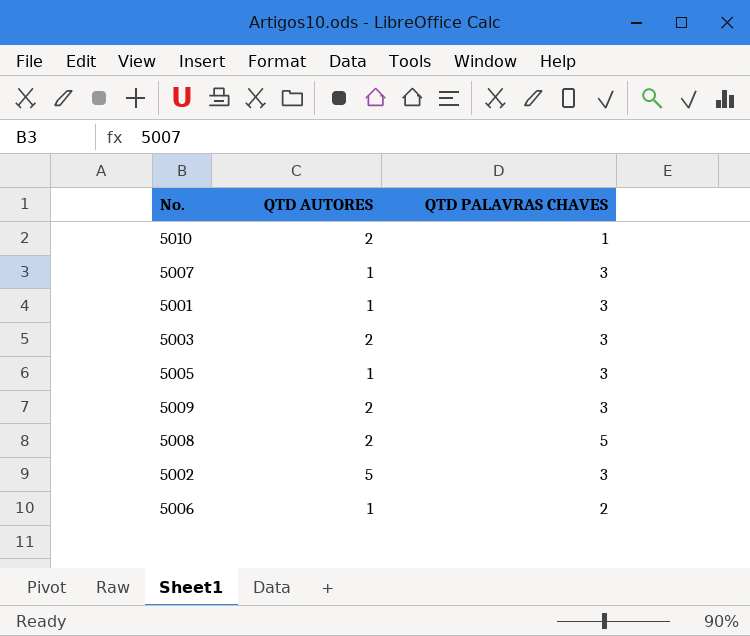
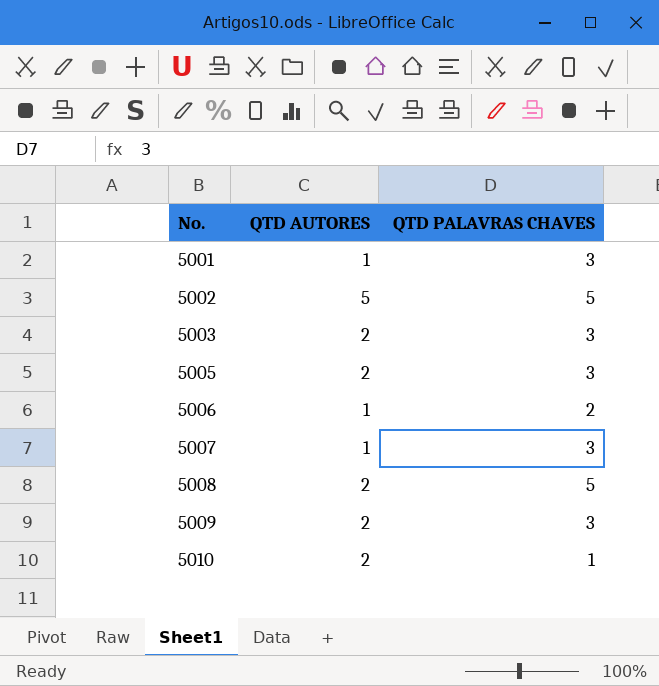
row order: none -> No. ascending
5002 | QTD PALAVRAS CHAVES: 3 -> 5
5005 | QTD AUTORES: 1 -> 2

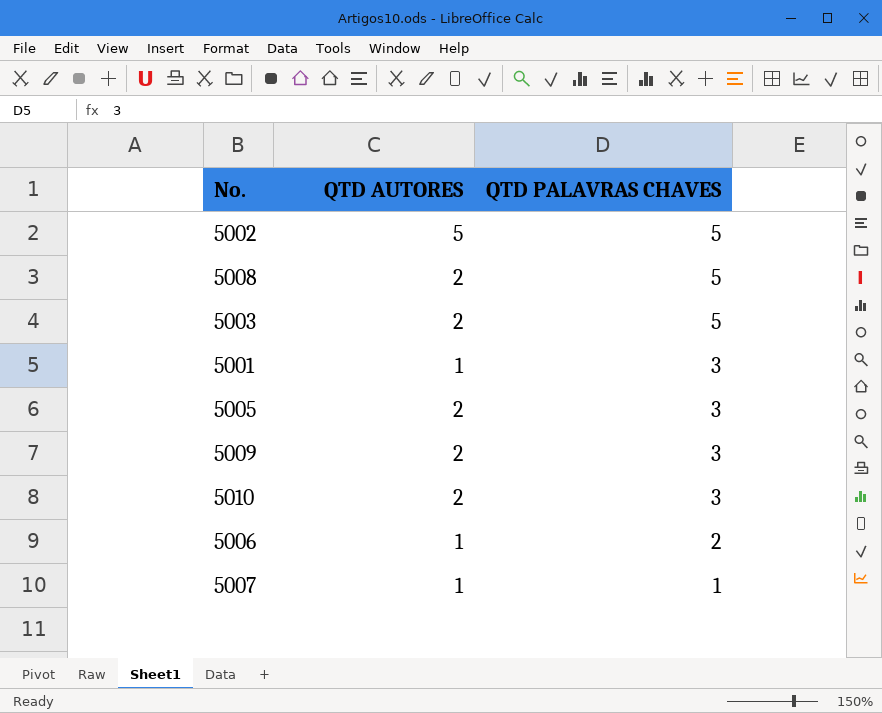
row order: No. ascending -> QTD PALAVRAS CHAVES descending
5003 | QTD PALAVRAS CHAVES: 3 -> 5
5010 | QTD PALAVRAS CHAVES: 1 -> 3
5007 | QTD PALAVRAS CHAVES: 3 -> 1

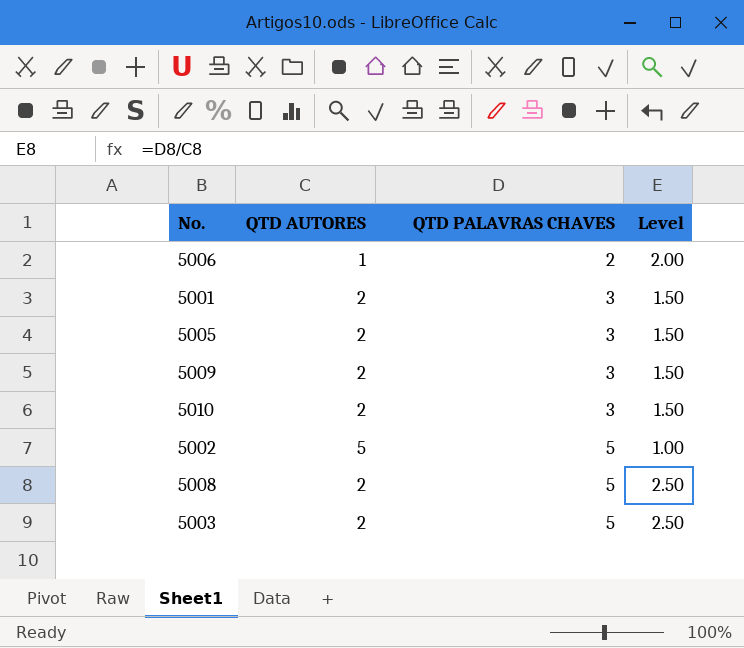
row order: QTD PALAVRAS CHAVES descending -> QTD PALAVRAS CHAVES ascending
column Level | formula: none -> [QTD PALAVRAS CHAVES] / [QTD AUTORES]
row 5007: 1 | 1 -> none
5001 | QTD AUTORES: 1 -> 2

